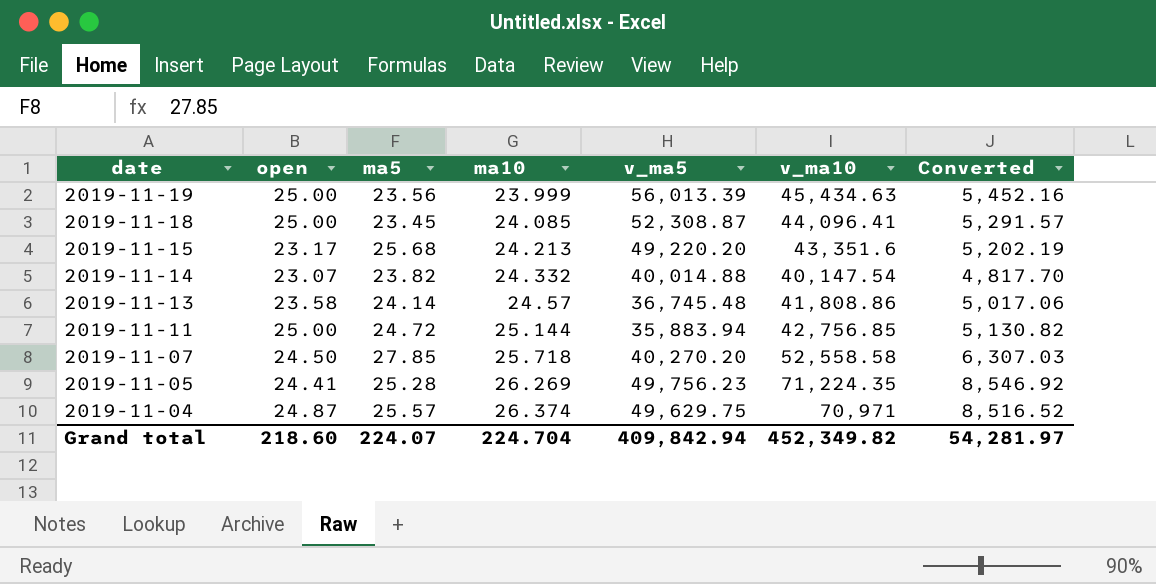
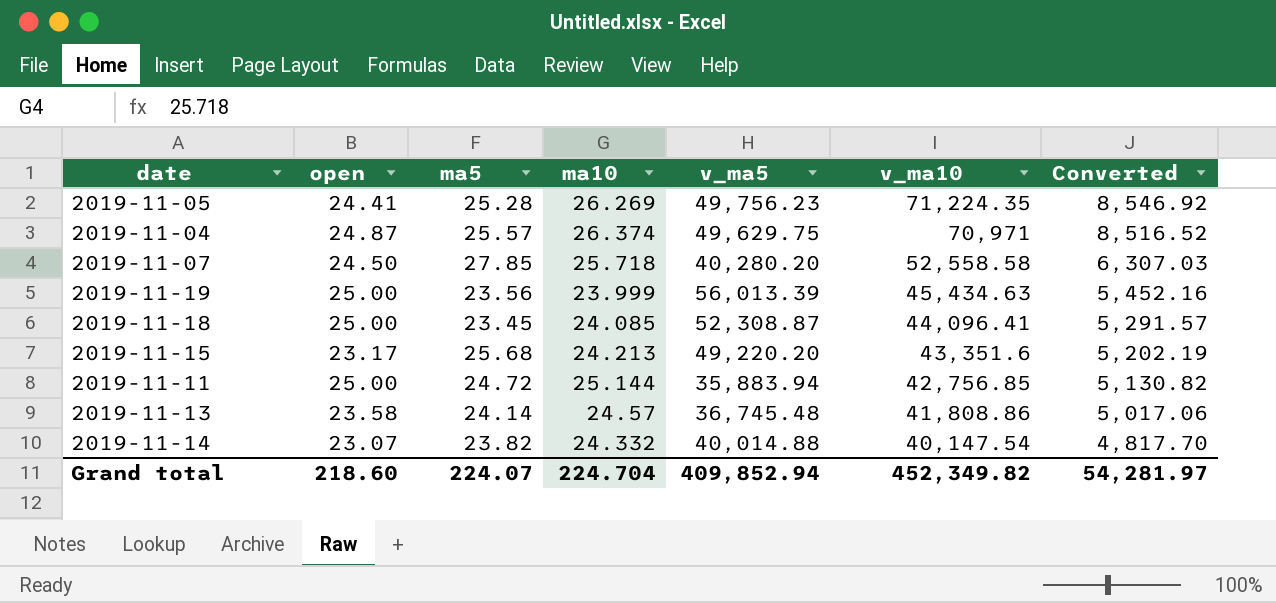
row order: date descending -> v_ma10 descending
2019-11-07 | v_ma5: 40,270.20 -> 40,280.20
Grand total | v_ma5: 409,842.94 -> 409,852.94

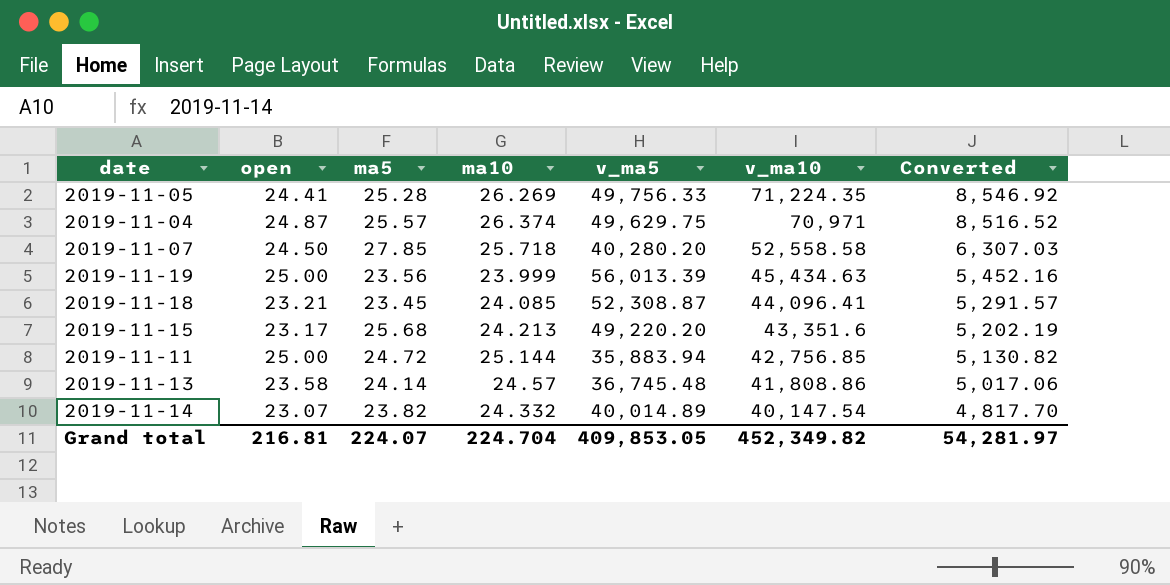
2019-11-05 | v_ma5: 49,756.23 -> 49,756.33
2019-11-18 | open: 25.00 -> 23.21
2019-11-14 | v_ma5: 40,014.88 -> 40,014.89
Grand total | open: 218.60 -> 216.81
Grand total | v_ma5: 409,852.94 -> 409,853.05

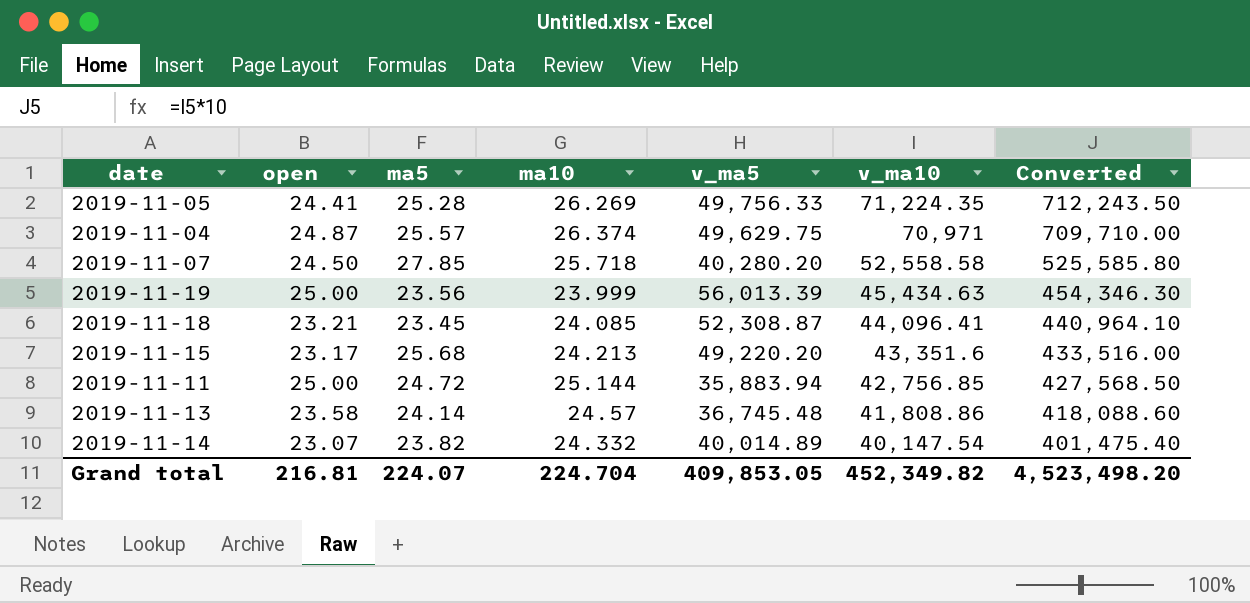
column Converted | formula: [v_ma10] * 0.12 -> [v_ma10] * 10
Grand total | Converted: 54,281.97 -> 4,523,498.20

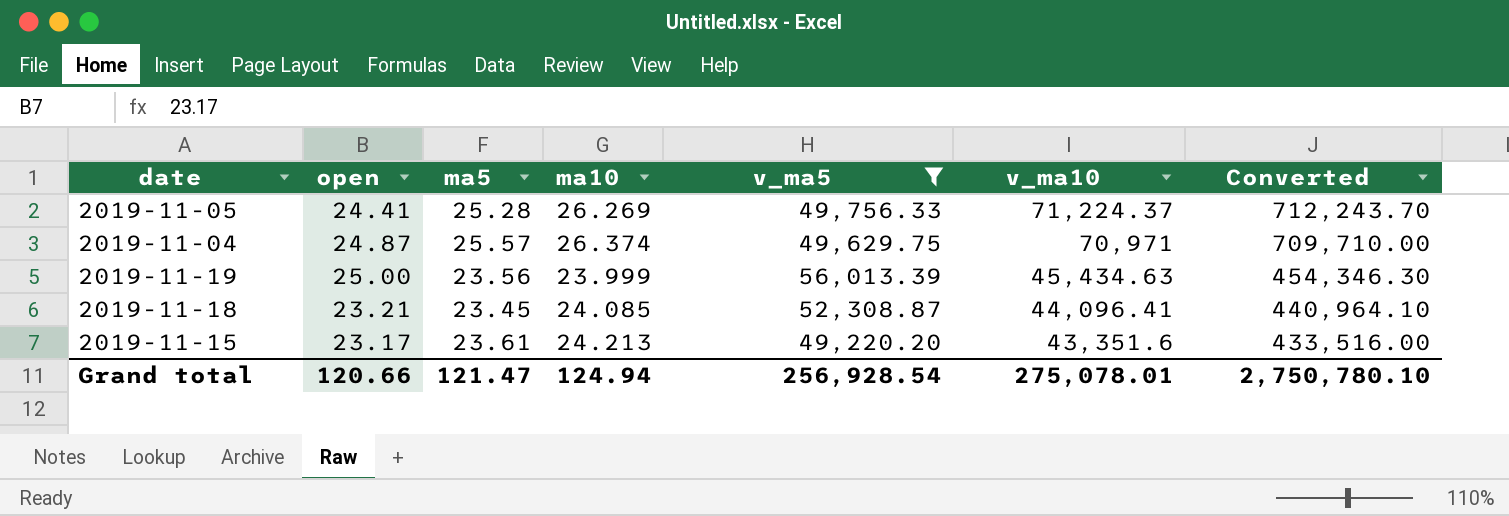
filter: none -> v_ma5 >= 49,220.20
2019-11-05 | v_ma10: 71,224.35 -> 71,224.37
2019-11-05 | Converted: 712,243.50 -> 712,243.70
2019-11-15 | ma5: 25.68 -> 23.61
Grand total | open: 216.81 -> 120.66
Grand total | ma5: 224.07 -> 121.47
Grand total | ma10: 224.704 -> 124.94
Grand total | v_ma5: 409,853.05 -> 256,928.54
Grand total | v_ma10: 452,349.82 -> 275,078.01
Grand total | Converted: 4,523,498.20 -> 2,750,780.10

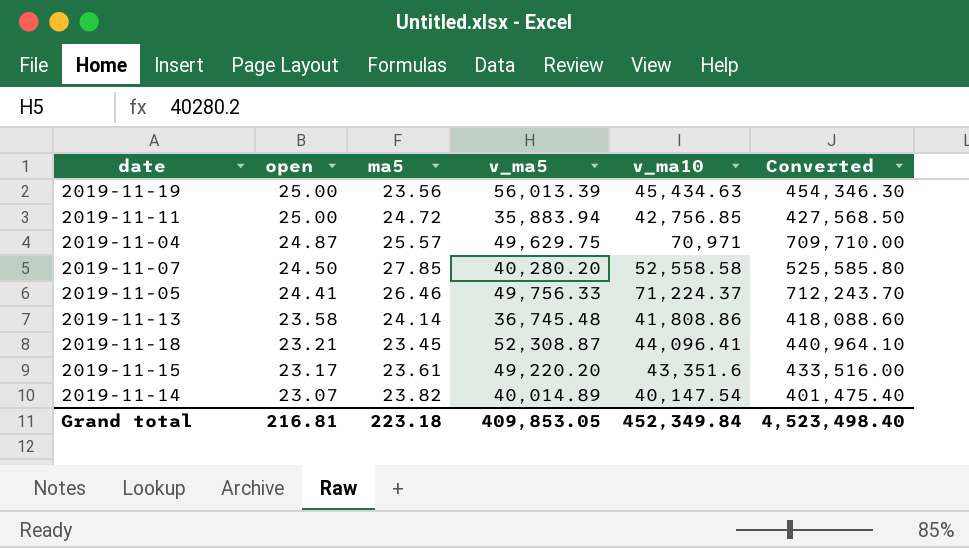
filter: v_ma5 >= 49,220.20 -> none
row order: v_ma10 descending -> open descending
column ma10 | position: 4 -> none
2019-11-05 | ma5: 25.28 -> 26.46
Grand total | open: 120.66 -> 216.81
Grand total | ma5: 121.47 -> 223.18
Grand total | v_ma5: 256,928.54 -> 409,853.05
Grand total | v_ma10: 275,078.01 -> 452,349.84
Grand total | Converted: 2,750,780.10 -> 4,523,498.40

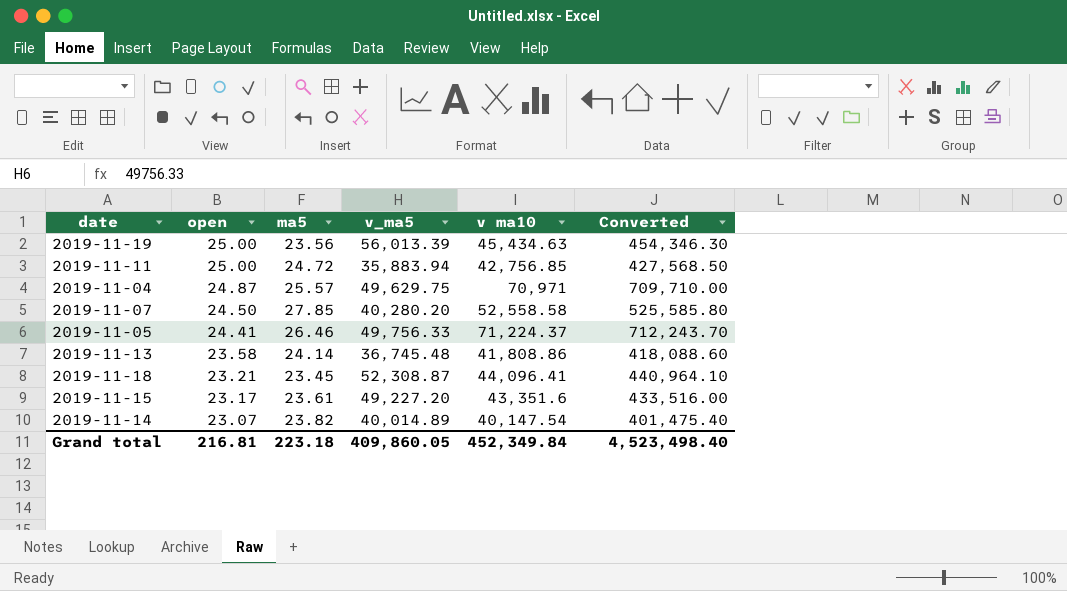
column name: v_ma10 -> v ma10
2019-11-15 | v_ma5: 49,220.20 -> 49,227.20
Grand total | v_ma5: 409,853.05 -> 409,860.05

